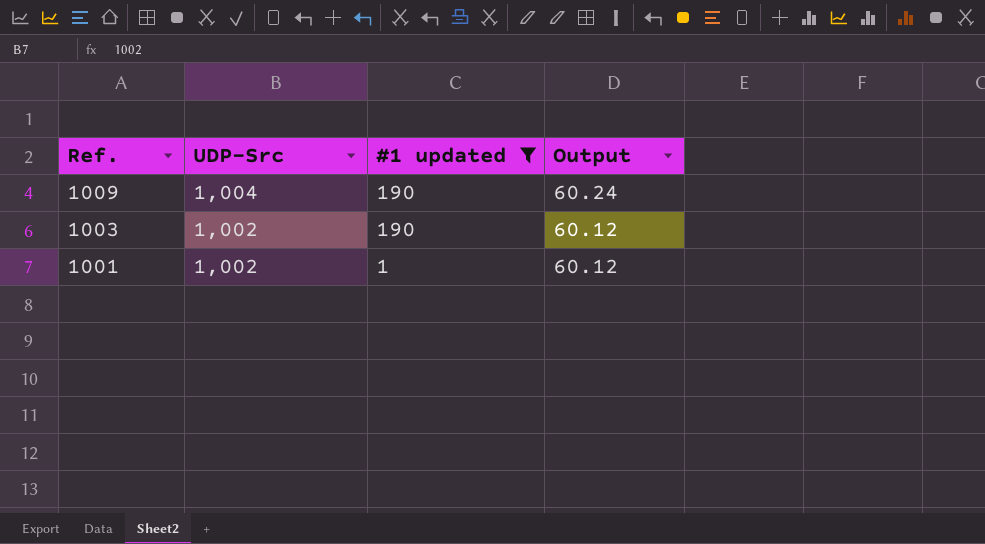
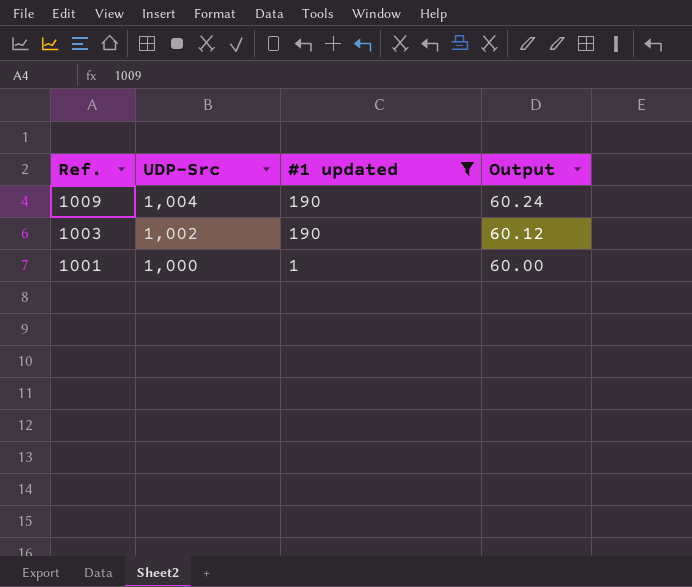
1001 | UDP-Src: 1,002 -> 1,000
1001 | Output: 60.12 -> 60.00

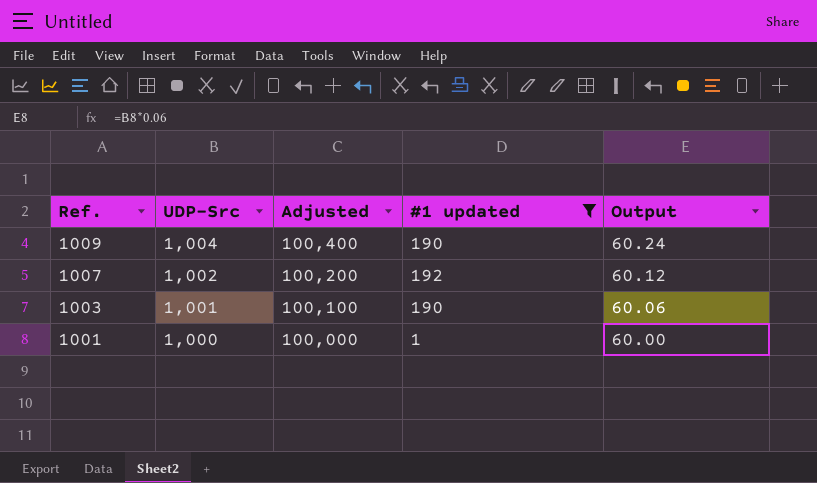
column Adjusted | formula: none -> [UDP-Src] * 100
row 1007: none -> 1,002 | 100,200 | 192 | 60.12
1003 | UDP-Src: 1,002 -> 1,001
1003 | Output: 60.12 -> 60.06

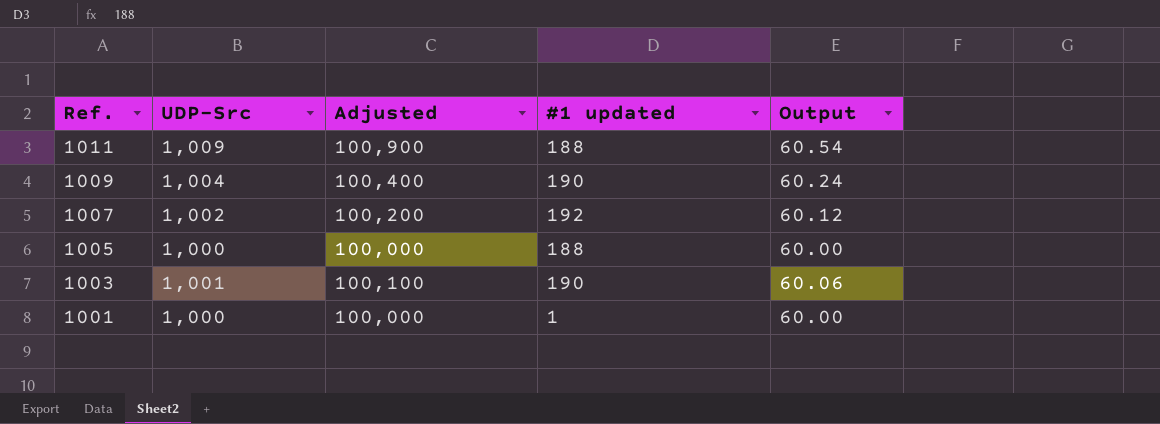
filter: #1 updated != 188 -> none

